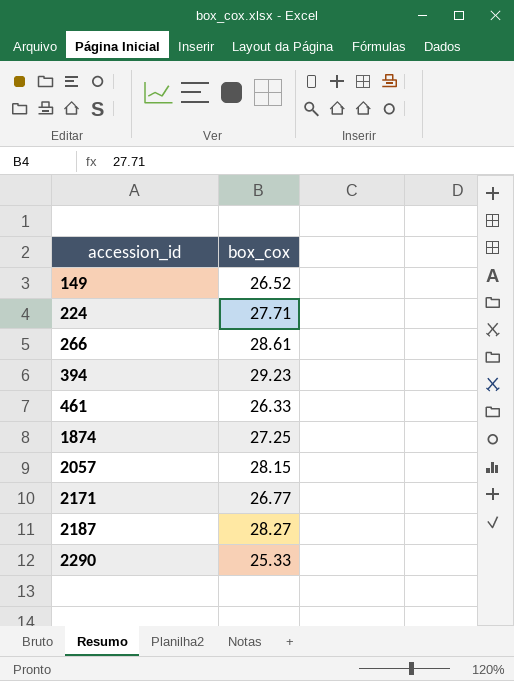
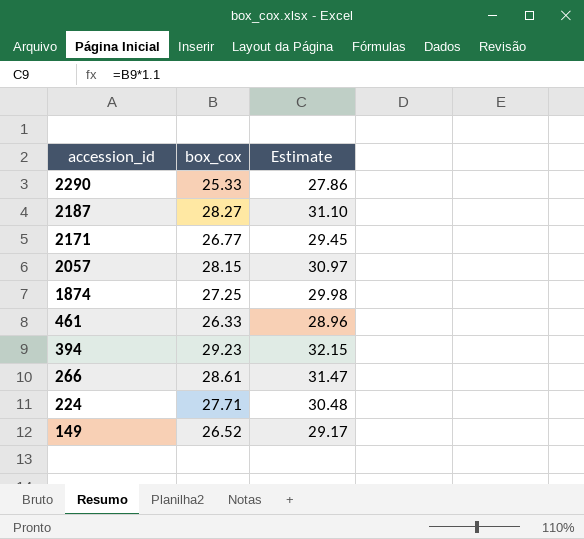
row order: accession_id ascending -> accession_id descending
column Estimate | formula: none -> [box_cox] * 1.1

